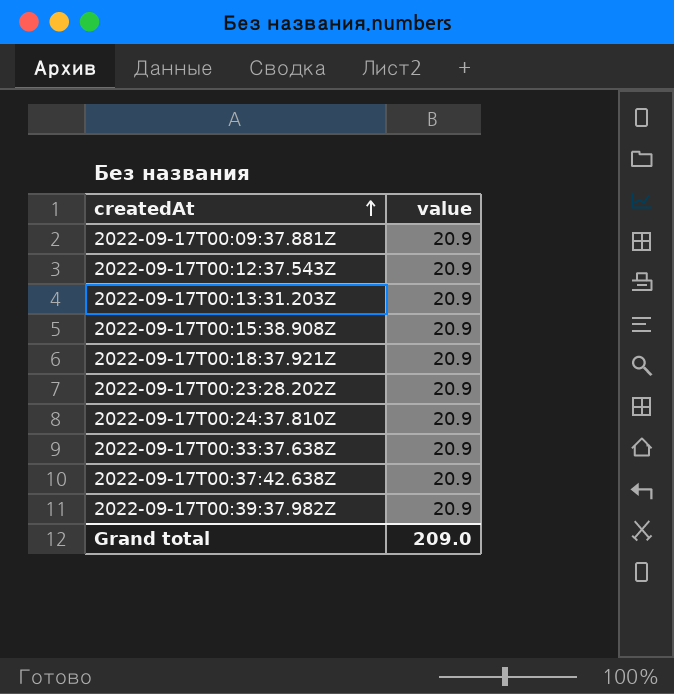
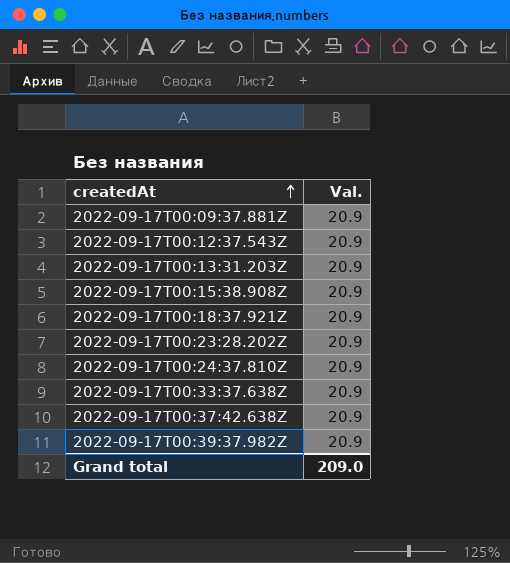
column name: value -> Val.

